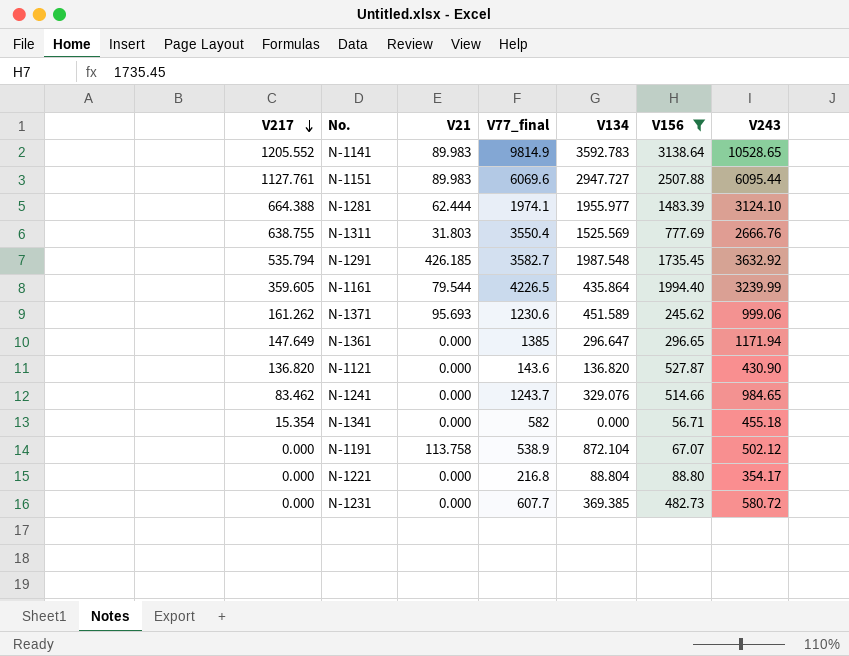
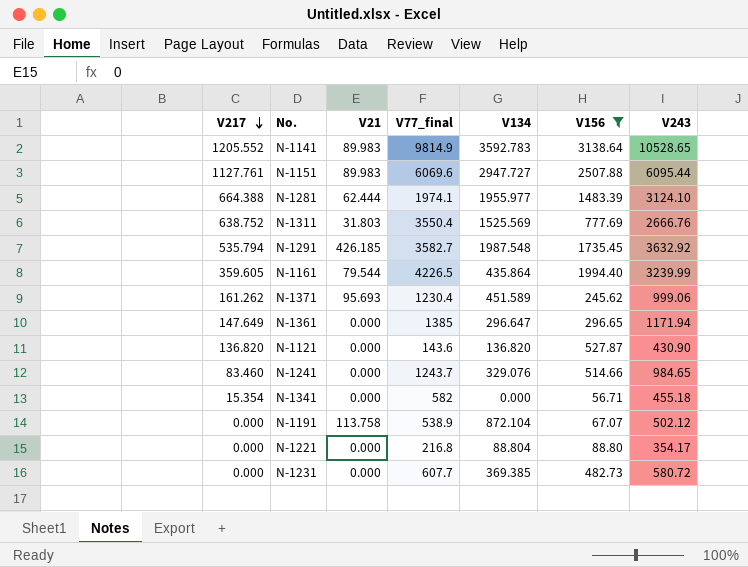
N-1311 | V217: 638.755 -> 638.752
N-1371 | V77_final: 1230.6 -> 1230.4
N-1241 | V217: 83.462 -> 83.460

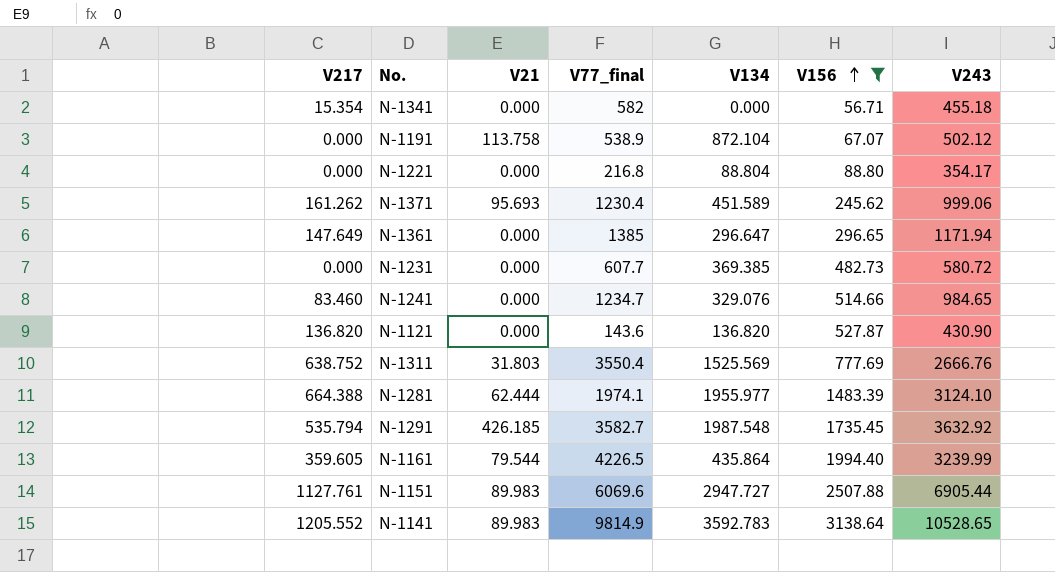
row order: V217 descending -> V156 ascending
N-1241 | V77_final: 1243.7 -> 1234.7
N-1151 | V243: 6095.44 -> 6905.44

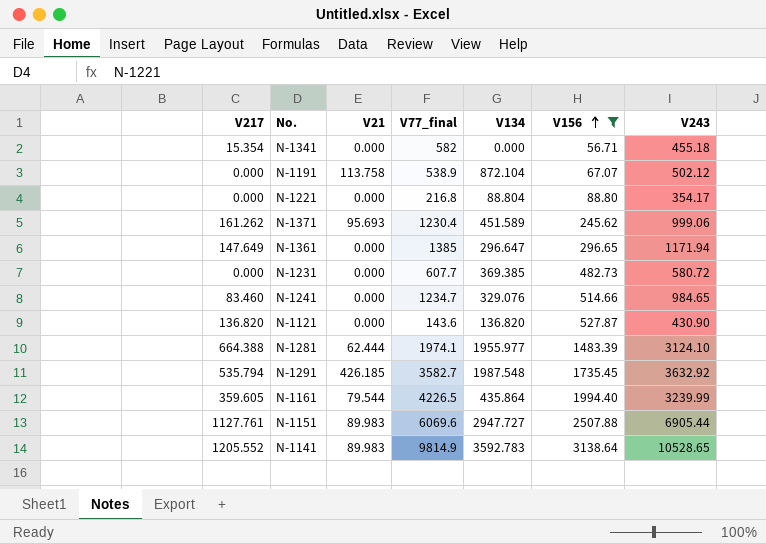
row N-1311: 638.752 | 31.803 | 3550.4 | 1525.569 | 777.69 | 2666.76 -> none

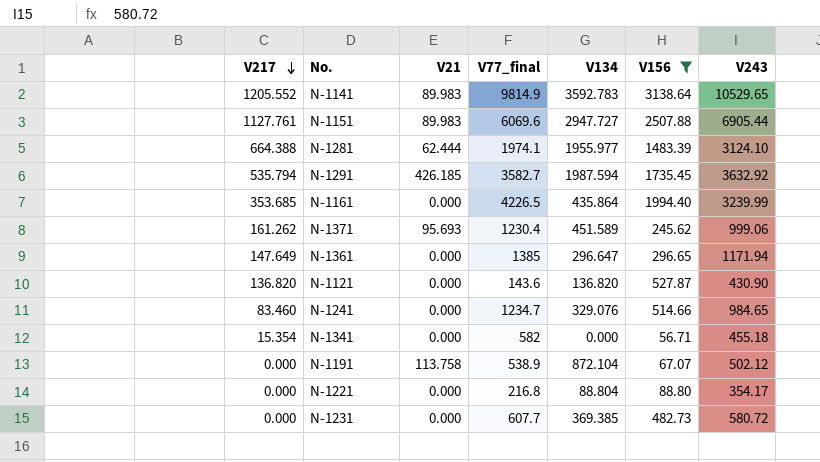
row order: V156 ascending -> V217 descending
N-1141 | V243: 10528.65 -> 10529.65
N-1291 | V134: 1987.548 -> 1987.594
N-1161 | V217: 359.605 -> 353.685
N-1161 | V21: 79.544 -> 0.000

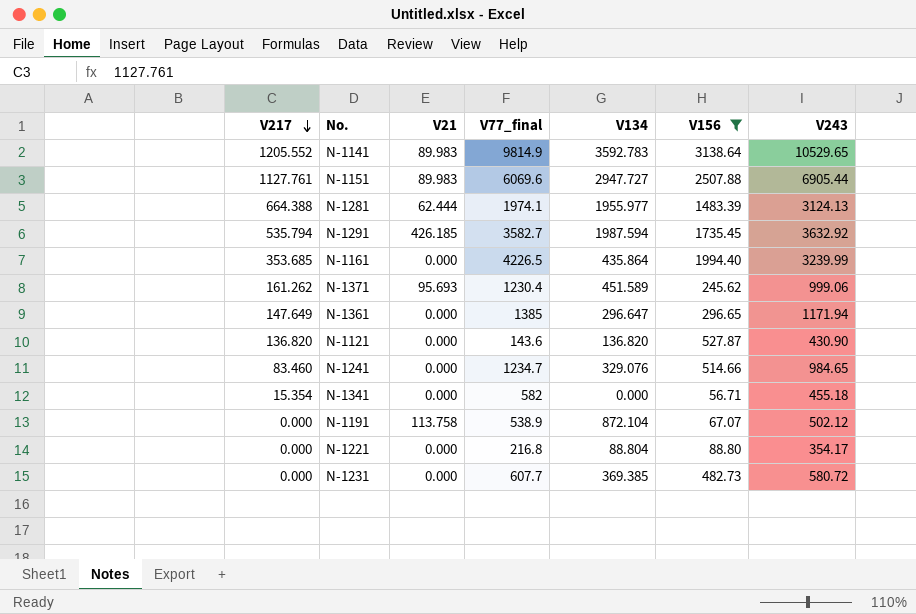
N-1281 | V243: 3124.10 -> 3124.13

